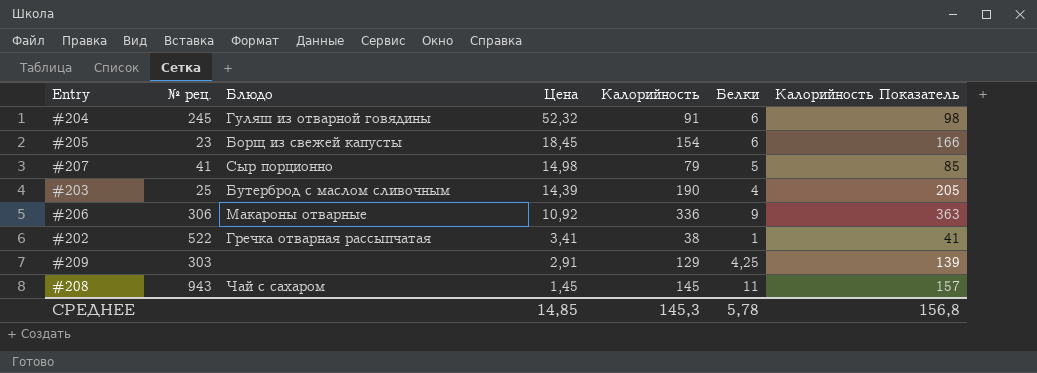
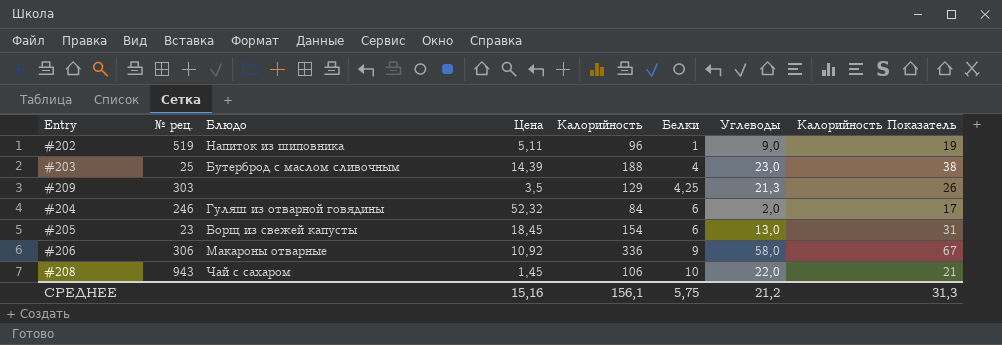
row order: Цена descending -> Белки ascending
column Углеводы | position: none -> 7
column Калорийность Показатель | formula: [Калорийность] * 1,08 -> [Калорийность] * 0,2
row #207: 41 | Сыр порционно | 14,98 | 79 | 5 | 85 -> none
#202 | № рец.: 522 -> 519
#202 | Блюдо: Гречка отварная рассыпчатая -> Напиток из шиповника
#202 | Цена: 3,41 -> 5,11
#202 | Калорийность: 38 -> 96
#203 | Калорийность: 190 -> 188
#209 | Цена: 2,91 -> 3,5
#204 | № рец.: 245 -> 246
#204 | Калорийность: 91 -> 84
#208 | Калорийность: 145 -> 106
#208 | Белки: 11 -> 10
СРЕДНЕЕ | Цена: 14,85 -> 15,16
СРЕДНЕЕ | Калорийность: 145,3 -> 156,1
СРЕДНЕЕ | Белки: 5,78 -> 5,75
СРЕДНЕЕ | Калорийность Показатель: 156,8 -> 31,3

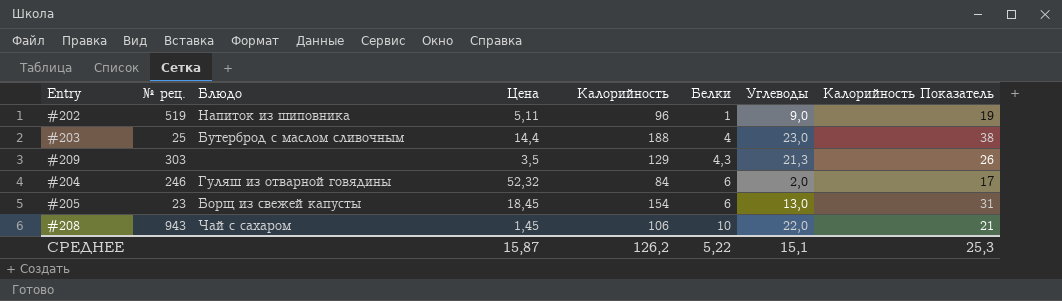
row #206: 306 | Макароны отварные | 10,92 | 336 | 9 | 58,0 | 67 -> none
#203 | Цена: 14,39 -> 14,4
#209 | Белки: 4,25 -> 4,3
СРЕДНЕЕ | Цена: 15,16 -> 15,87
СРЕДНЕЕ | Калорийность: 156,1 -> 126,2
СРЕДНЕЕ | Белки: 5,75 -> 5,22
СРЕДНЕЕ | Углеводы: 21,2 -> 15,1
СРЕДНЕЕ | Калорийность Показатель: 31,3 -> 25,3

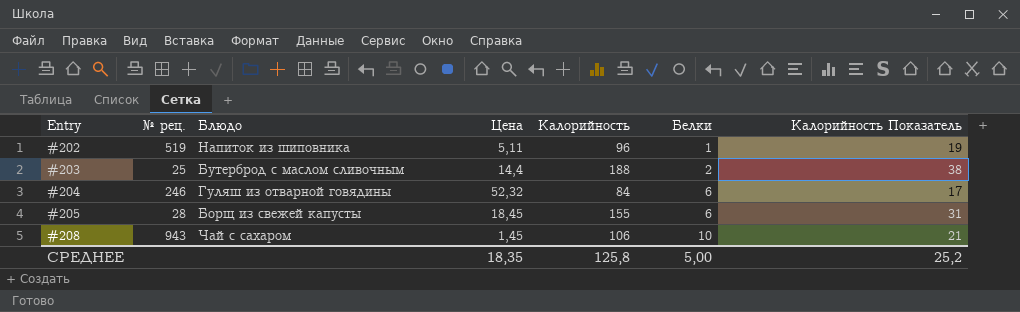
column Углеводы | position: 7 -> none
row #209: 303 | none | 3,5 | 129 | 4,3 | 21,3 | 26 -> none
#203 | Белки: 4 -> 2
#205 | № рец.: 23 -> 28
#205 | Калорийность: 154 -> 155
СРЕДНЕЕ | Цена: 15,87 -> 18,35
СРЕДНЕЕ | Калорийность: 126,2 -> 125,8
СРЕДНЕЕ | Белки: 5,22 -> 5,00
СРЕДНЕЕ | Калорийность Показатель: 25,3 -> 25,2

